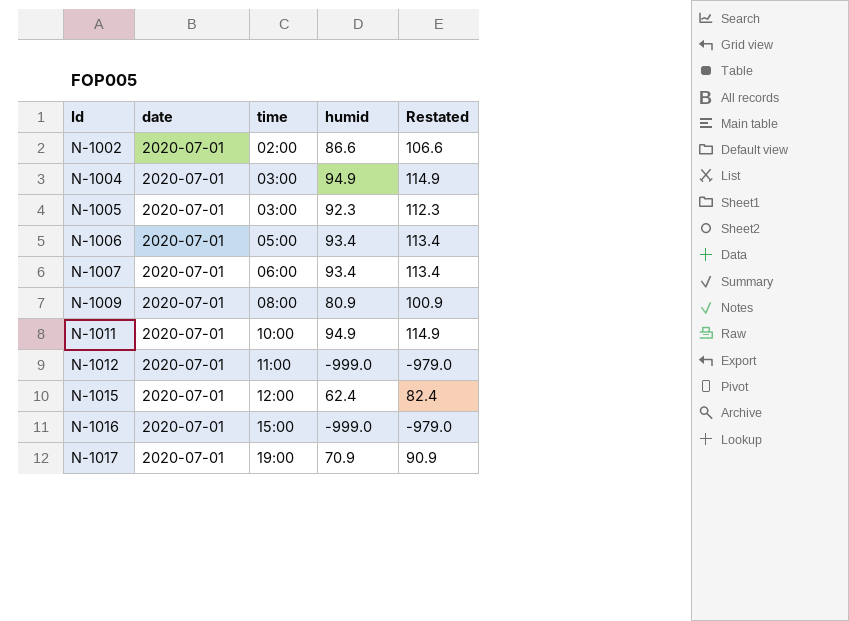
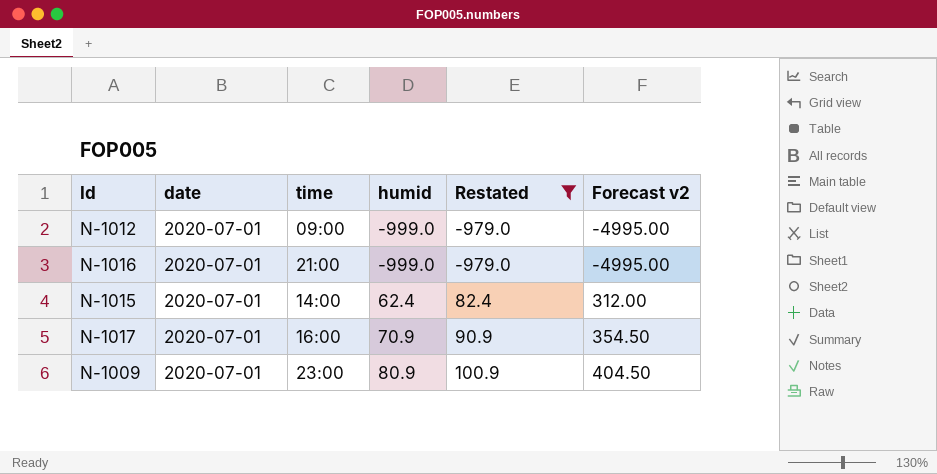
filter: none -> Restated <= 100.9
row order: Id ascending -> humid ascending
column Forecast v2 | formula: none -> [humid] * 5
N-1012 | time: 11:00 -> 09:00
N-1016 | time: 15:00 -> 21:00
N-1015 | time: 12:00 -> 14:00
N-1017 | time: 19:00 -> 16:00
N-1009 | time: 08:00 -> 23:00

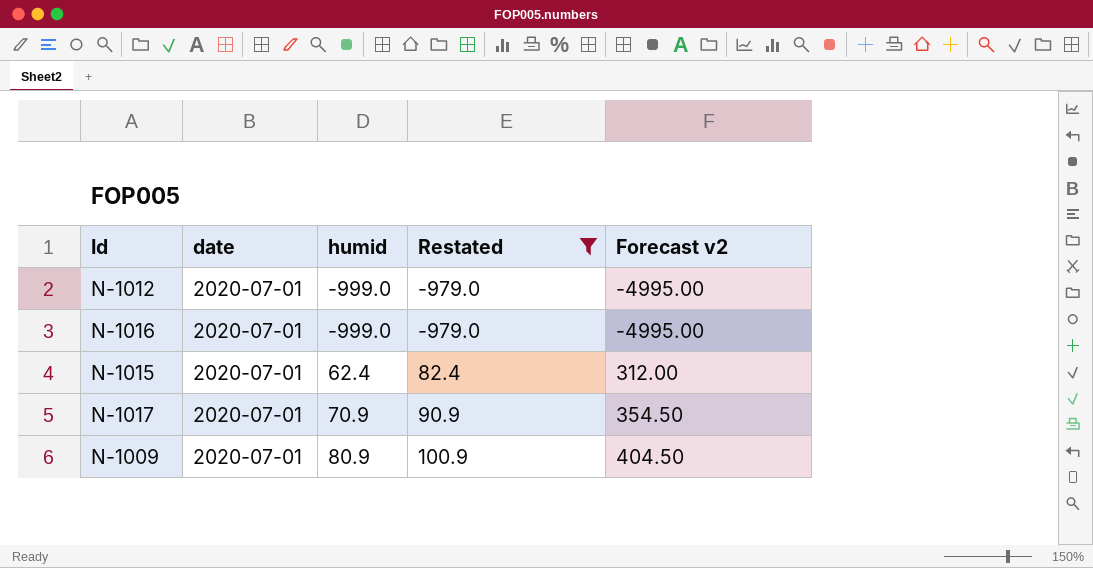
column time | position: 3 -> none

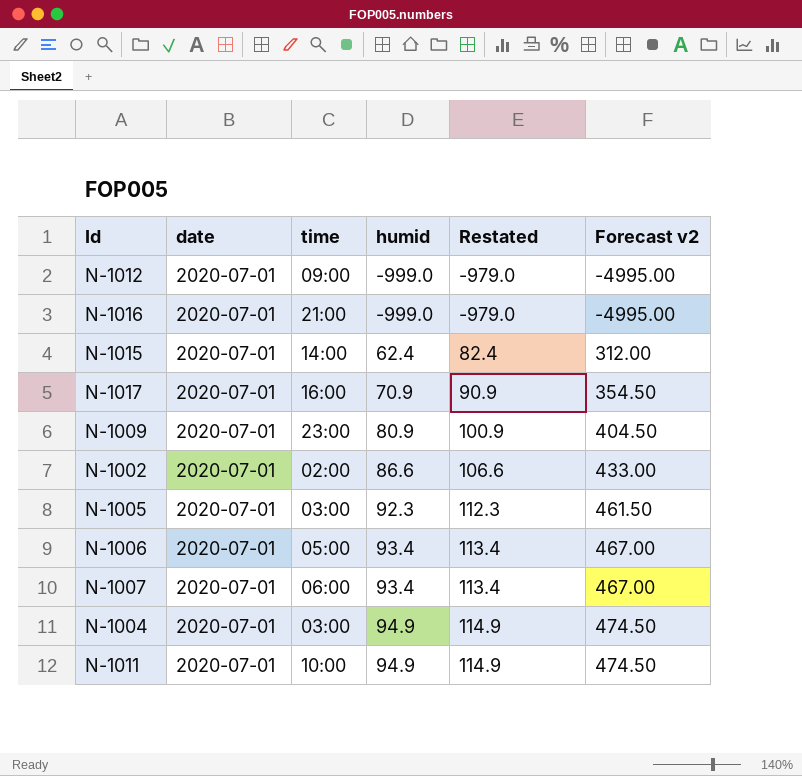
filter: Restated <= 100.9 -> none
column time | position: none -> 3

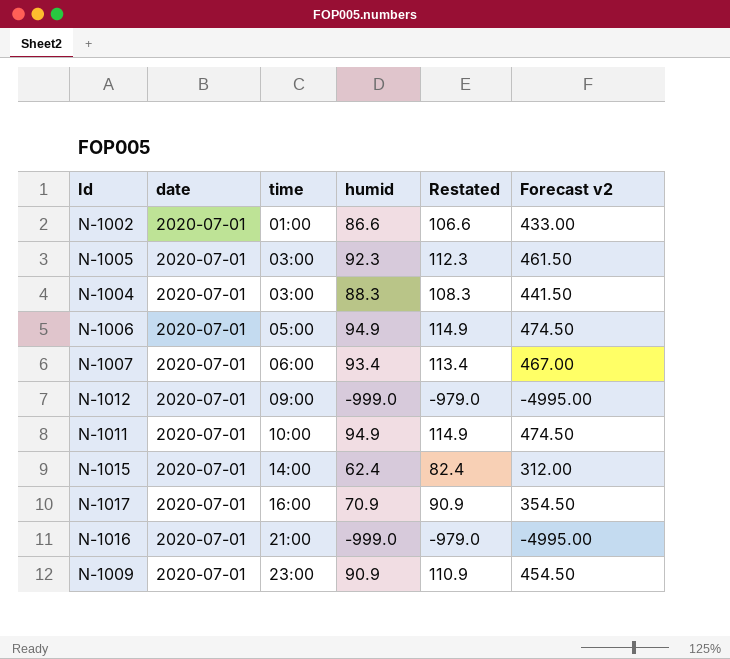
row order: humid ascending -> time ascending
N-1002 | time: 02:00 -> 01:00
N-1004 | humid: 94.9 -> 88.3
N-1004 | Restated: 114.9 -> 108.3
N-1004 | Forecast v2: 474.50 -> 441.50
N-1006 | humid: 93.4 -> 94.9
N-1006 | Restated: 113.4 -> 114.9
N-1006 | Forecast v2: 467.00 -> 474.50
N-1009 | humid: 80.9 -> 90.9
N-1009 | Restated: 100.9 -> 110.9
N-1009 | Forecast v2: 404.50 -> 454.50

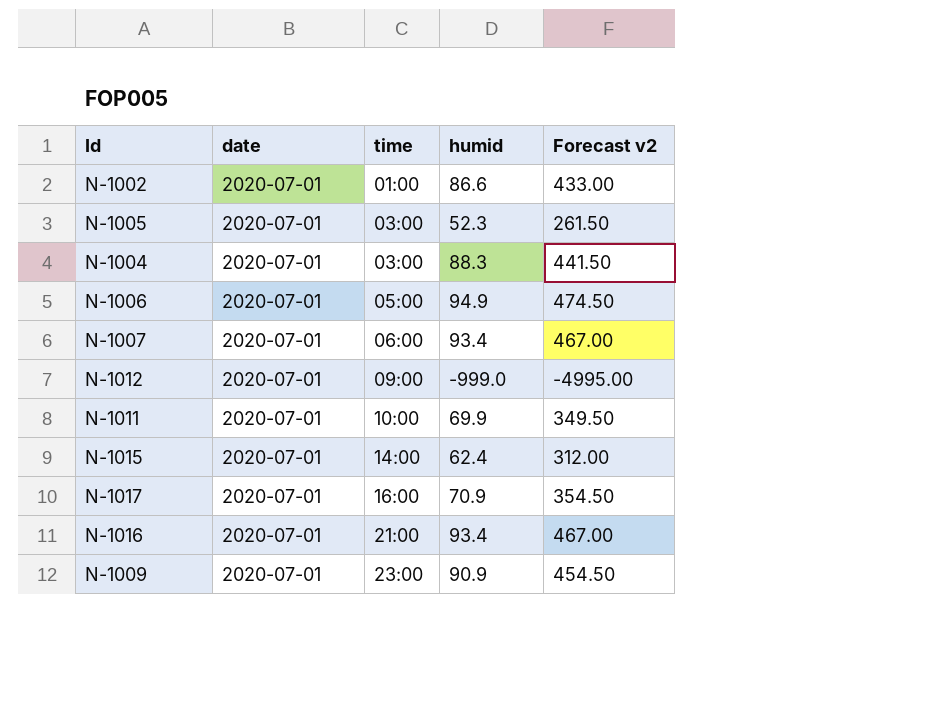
column Restated | formula: [humid] + 20 -> none
N-1005 | humid: 92.3 -> 52.3
N-1005 | Forecast v2: 461.50 -> 261.50
N-1011 | humid: 94.9 -> 69.9
N-1011 | Forecast v2: 474.50 -> 349.50
N-1016 | humid: -999.0 -> 93.4
N-1016 | Forecast v2: -4995.00 -> 467.00

